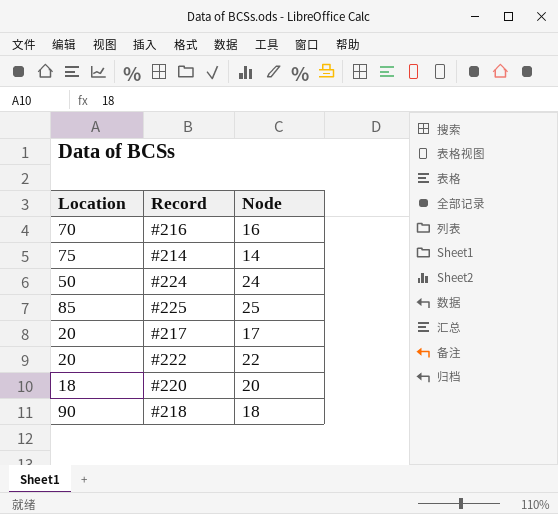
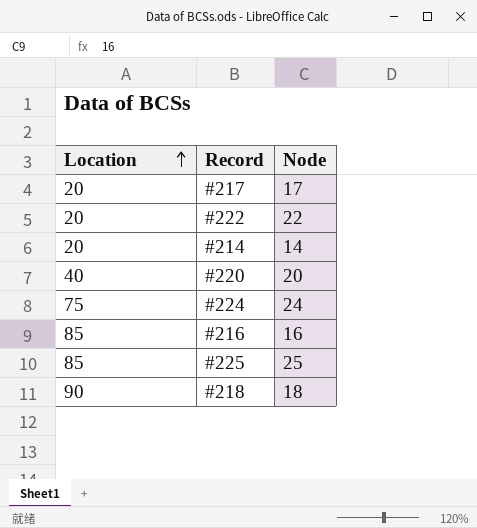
row order: none -> Location ascending
#214 | Location: 75 -> 20
#220 | Location: 18 -> 40
#224 | Location: 50 -> 75
#216 | Location: 70 -> 85

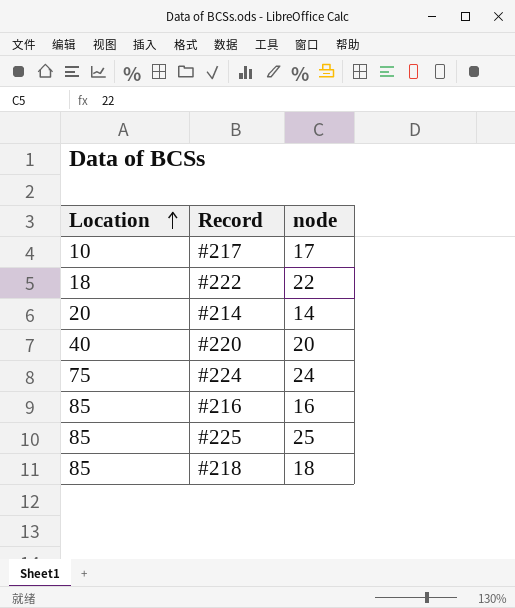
column name: Node -> node
#217 | Location: 20 -> 10
#222 | Location: 20 -> 18
#218 | Location: 90 -> 85

